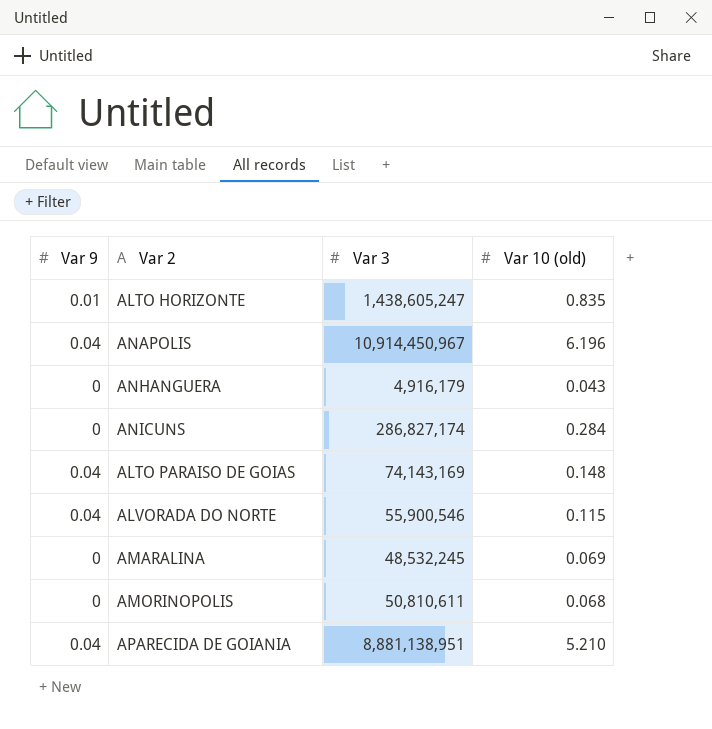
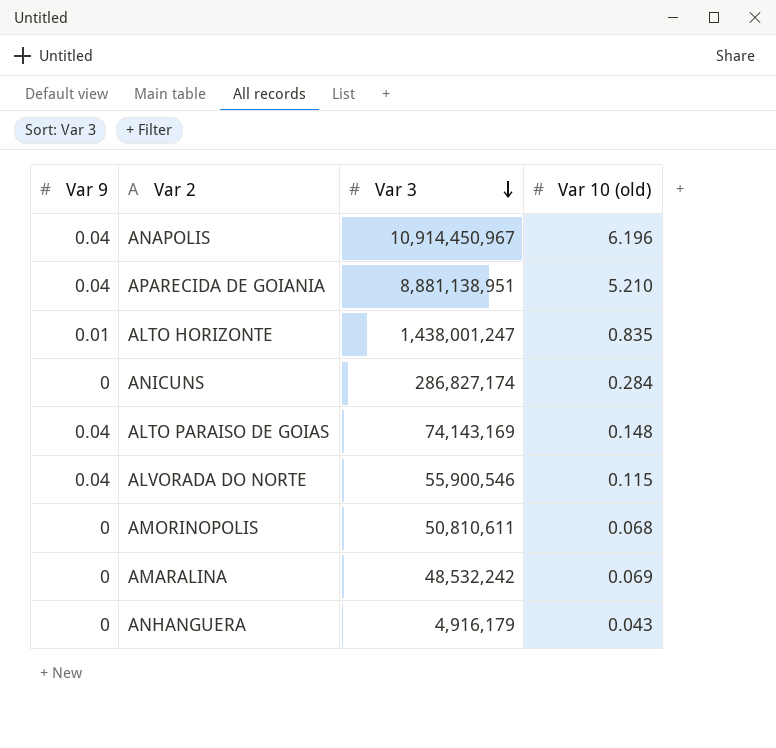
row order: none -> Var 3 descending
ALTO HORIZONTE | Var 3: 1,438,605,247 -> 1,438,001,247
AMARALINA | Var 3: 48,532,245 -> 48,532,242

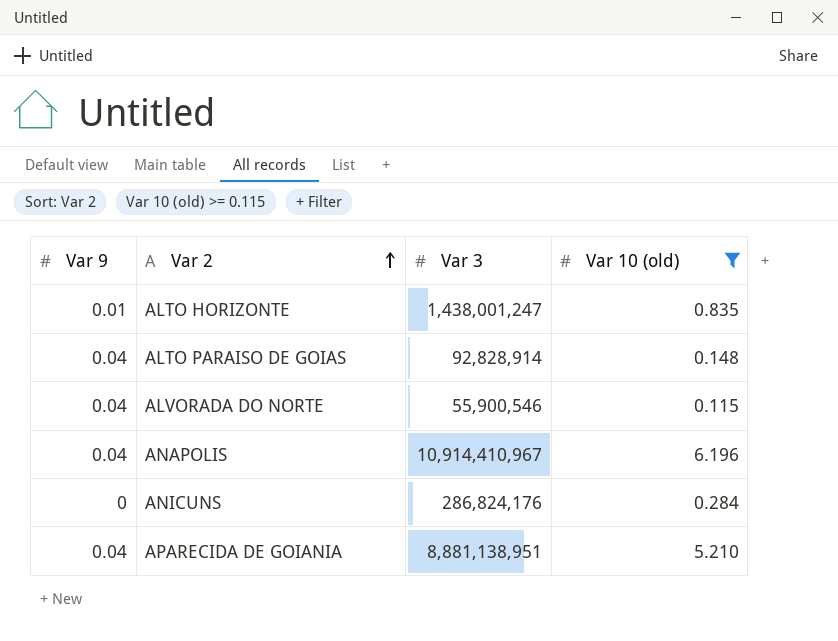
filter: none -> Var 10 (old) >= 0.115
row order: Var 3 descending -> Var 2 ascending
ALTO PARAISO DE GOIAS | Var 3: 74,143,169 -> 92,828,914
ANAPOLIS | Var 3: 10,914,450,967 -> 10,914,410,967
ANICUNS | Var 3: 286,827,174 -> 286,824,176

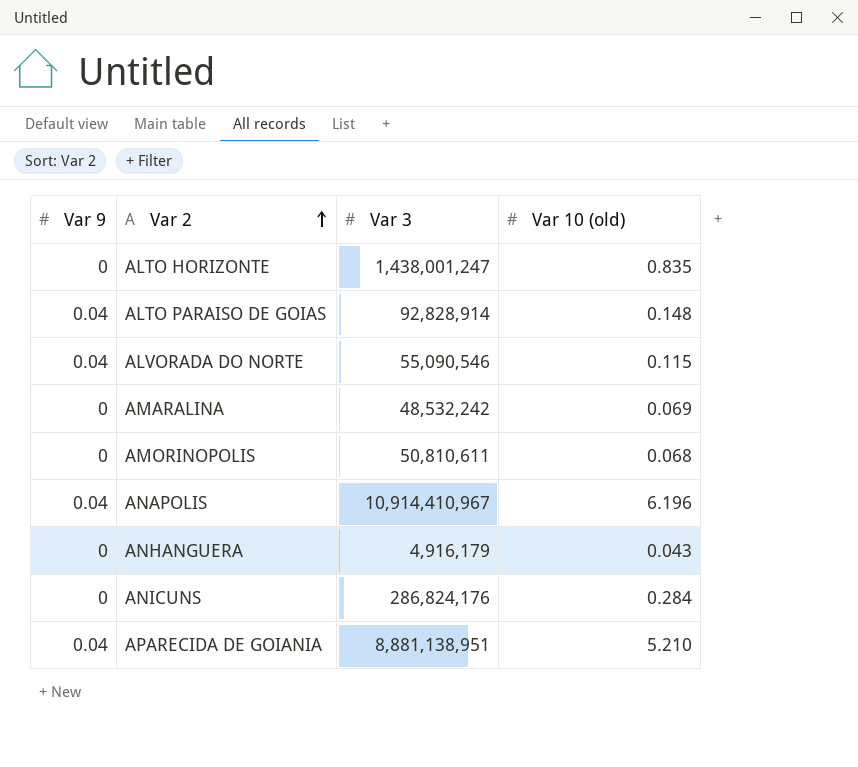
filter: Var 10 (old) >= 0.115 -> none
ALTO HORIZONTE | Var 9: 0.01 -> 0
ALVORADA DO NORTE | Var 3: 55,900,546 -> 55,090,546

